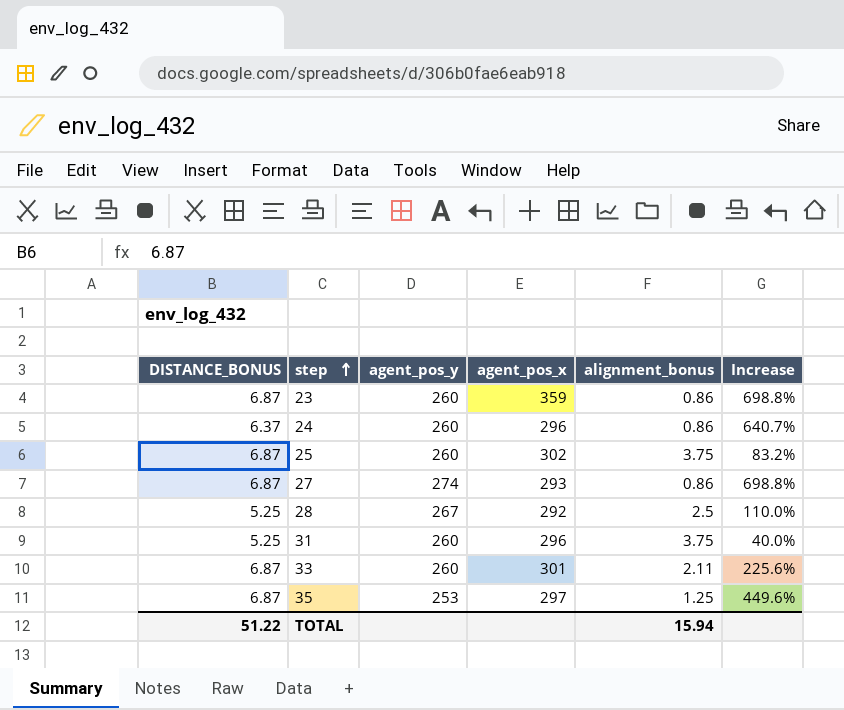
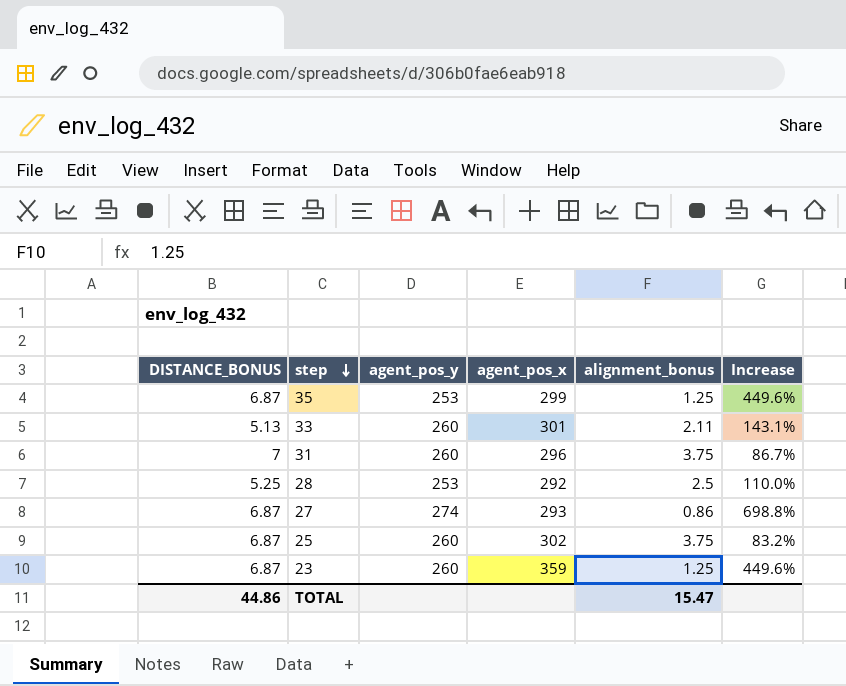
row order: step ascending -> step descending
row 24: 6.37 | 260 | 296 | 0.86 | 640.7% -> none
35 | agent_pos_x: 297 -> 299
33 | DISTANCE_BONUS: 6.87 -> 5.13
33 | Increase: 225.6% -> 143.1%
31 | DISTANCE_BONUS: 5.25 -> 7
31 | Increase: 40.0% -> 86.7%
28 | agent_pos_y: 267 -> 253
23 | alignment_bonus: 0.86 -> 1.25
23 | Increase: 698.8% -> 449.6%
TOTAL | DISTANCE_BONUS: 51.22 -> 44.86
TOTAL | alignment_bonus: 15.94 -> 15.47

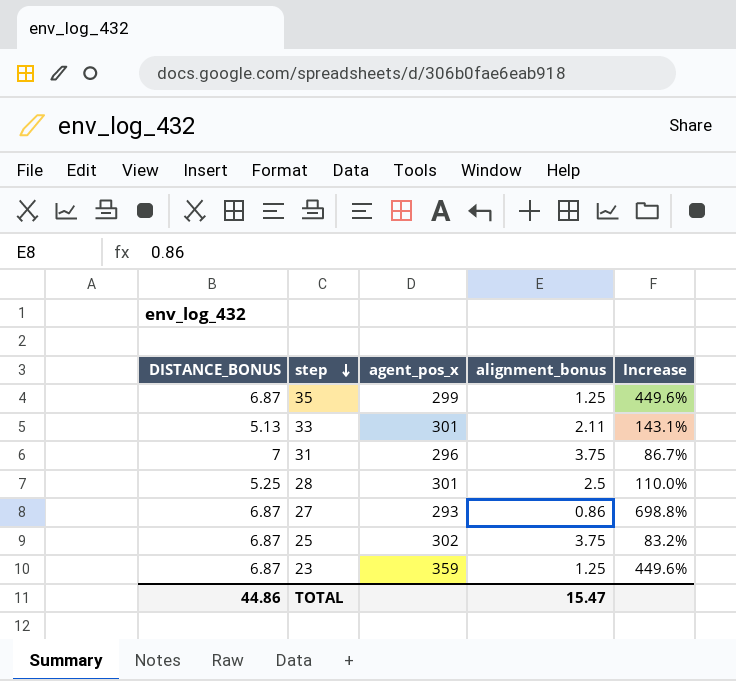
column agent_pos_y | position: 3 -> none
28 | agent_pos_x: 292 -> 301

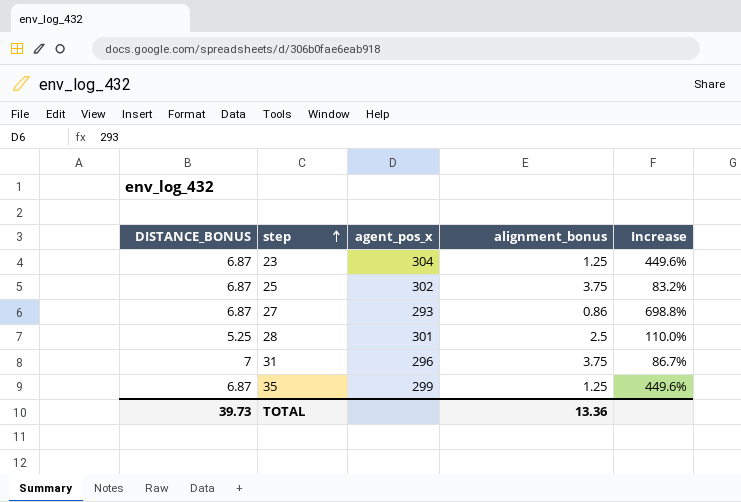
row order: step descending -> step ascending
row 33: 5.13 | 301 | 2.11 | 143.1% -> none
23 | agent_pos_x: 359 -> 304
TOTAL | DISTANCE_BONUS: 44.86 -> 39.73
TOTAL | alignment_bonus: 15.47 -> 13.36

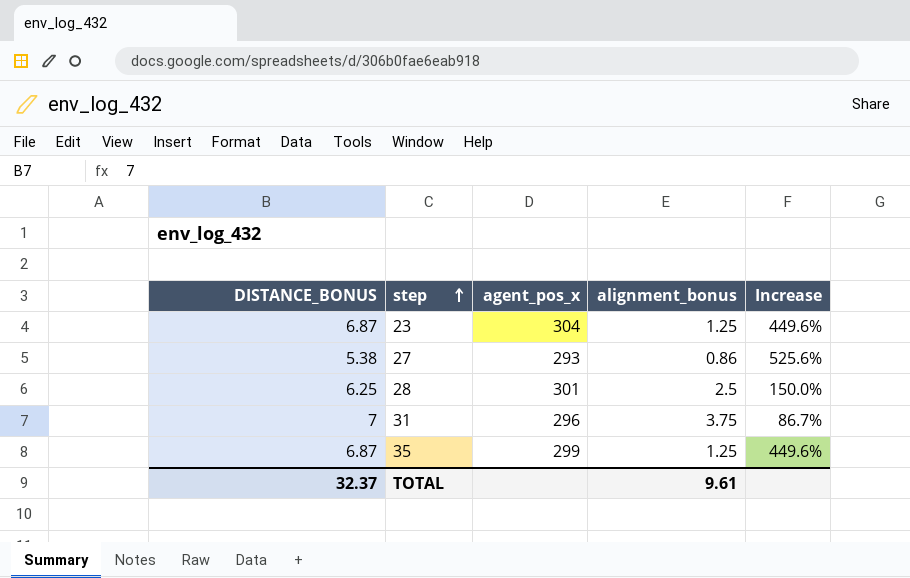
row 25: 6.87 | 302 | 3.75 | 83.2% -> none
27 | DISTANCE_BONUS: 6.87 -> 5.38
27 | Increase: 698.8% -> 525.6%
28 | DISTANCE_BONUS: 5.25 -> 6.25
28 | Increase: 110.0% -> 150.0%
TOTAL | DISTANCE_BONUS: 39.73 -> 32.37
TOTAL | alignment_bonus: 13.36 -> 9.61

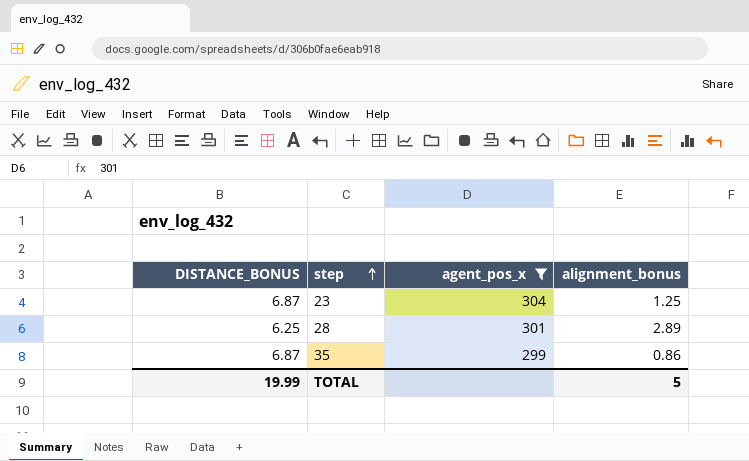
filter: none -> agent_pos_x >= 299
column Increase | formula: ([DISTANCE_BONUS] - [alignment_bonus]) / [alignment_bonus] -> none
28 | alignment_bonus: 2.5 -> 2.89
35 | alignment_bonus: 1.25 -> 0.86
TOTAL | DISTANCE_BONUS: 32.37 -> 19.99
TOTAL | alignment_bonus: 9.61 -> 5

